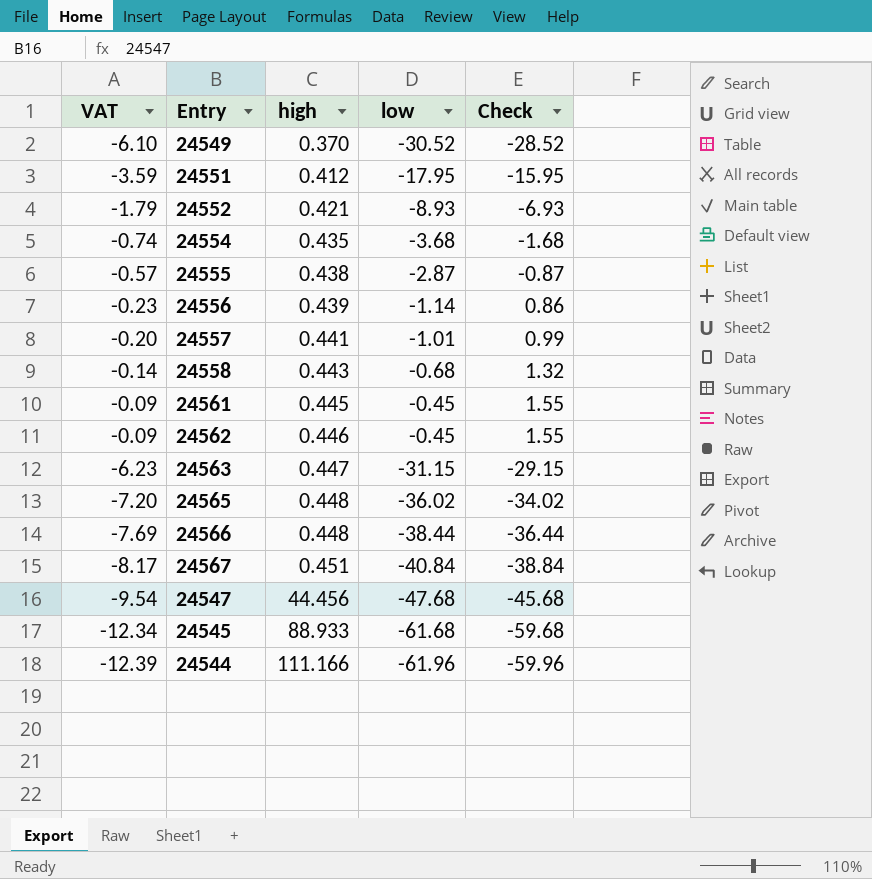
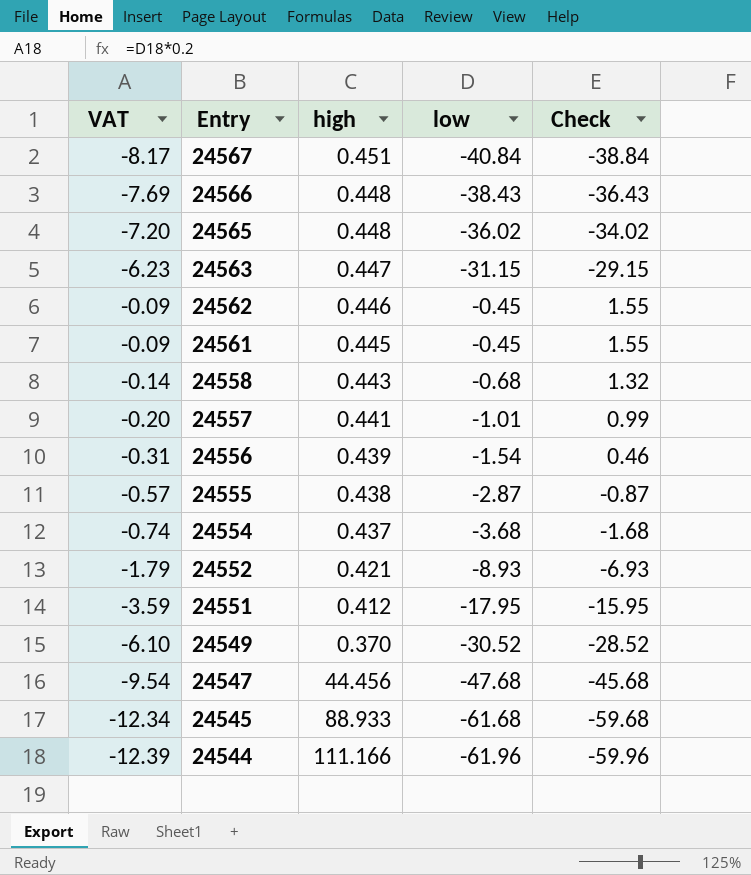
row order: high ascending -> Entry descending
24566 | low: -38.44 -> -38.43
24566 | Check: -36.44 -> -36.43
24556 | VAT: -0.23 -> -0.31
24556 | low: -1.14 -> -1.54
24556 | Check: 0.86 -> 0.46
24554 | high: 0.435 -> 0.437

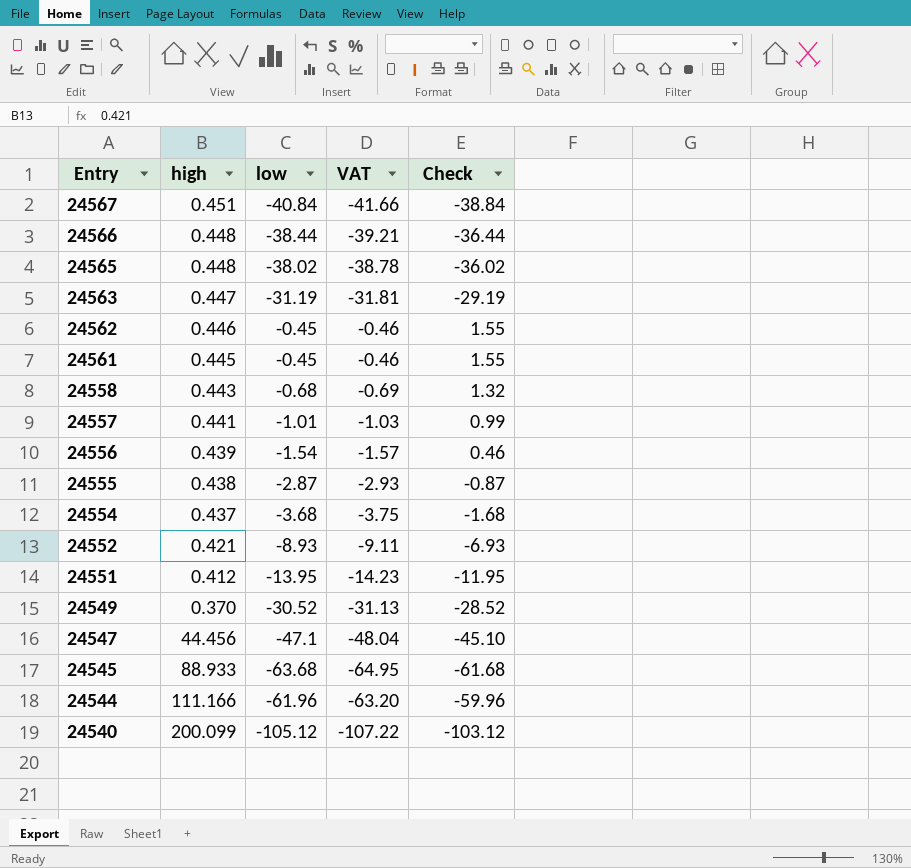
column VAT | formula: [low] * 0.2 -> [low] * 1.02
column VAT | position: 1 -> 4
24566 | low: -38.43 -> -38.44
24566 | Check: -36.43 -> -36.44
24565 | low: -36.02 -> -38.02
24565 | Check: -34.02 -> -36.02
24563 | low: -31.15 -> -31.19
24563 | Check: -29.15 -> -29.19
24551 | low: -17.95 -> -13.95
24551 | Check: -15.95 -> -11.95
24547 | low: -47.68 -> -47.1
24547 | Check: -45.68 -> -45.10
24545 | low: -61.68 -> -63.68
24545 | Check: -59.68 -> -61.68
row 24540: none -> 200.099 | -105.12 | -107.22 | -103.12

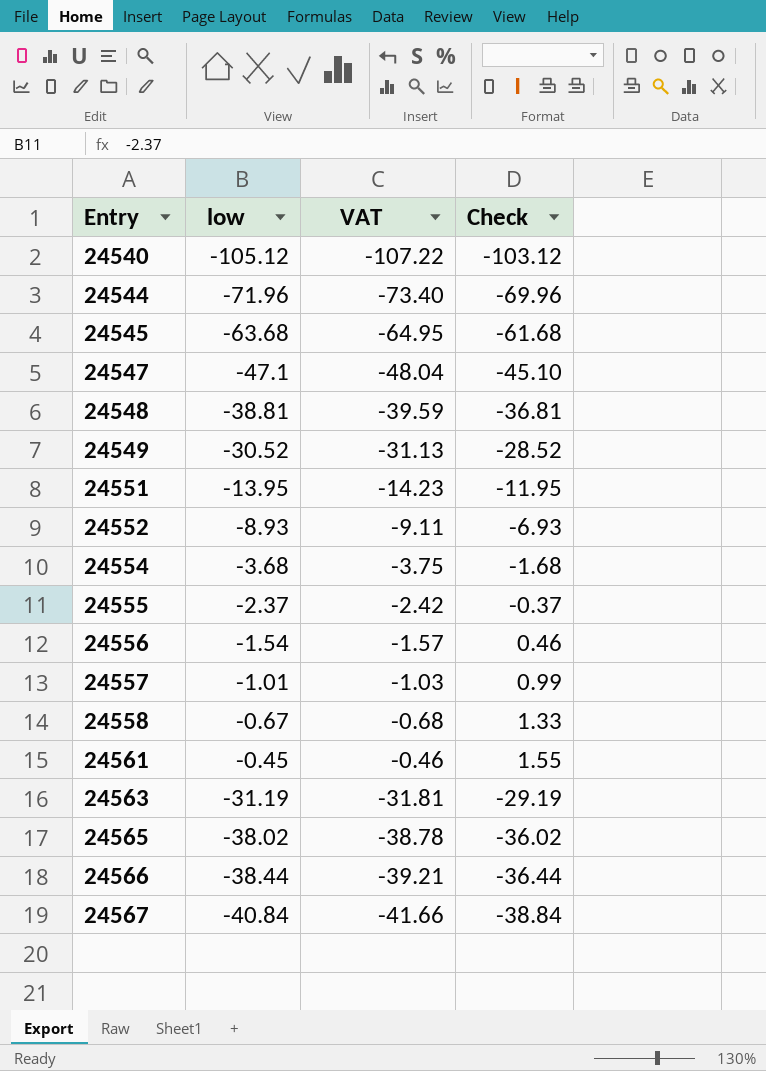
row order: Entry descending -> Entry ascending
column high | position: 2 -> none
row 24562: 0.446 | -0.45 | -0.46 | 1.55 -> none
24544 | low: -61.96 -> -71.96
24544 | VAT: -63.20 -> -73.40
24544 | Check: -59.96 -> -69.96
row 24548: none -> -38.81 | -39.59 | -36.81
24555 | low: -2.87 -> -2.37
24555 | VAT: -2.93 -> -2.42
24555 | Check: -0.87 -> -0.37
24558 | low: -0.68 -> -0.67
24558 | VAT: -0.69 -> -0.68
24558 | Check: 1.32 -> 1.33

